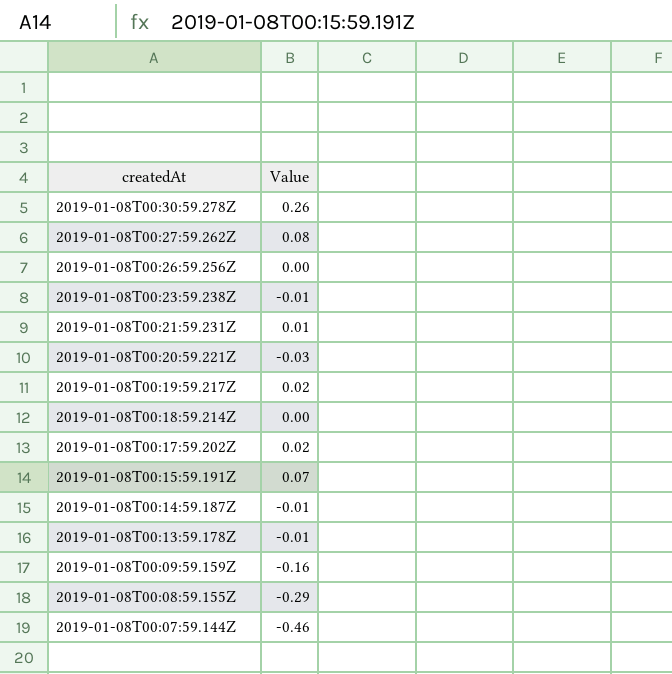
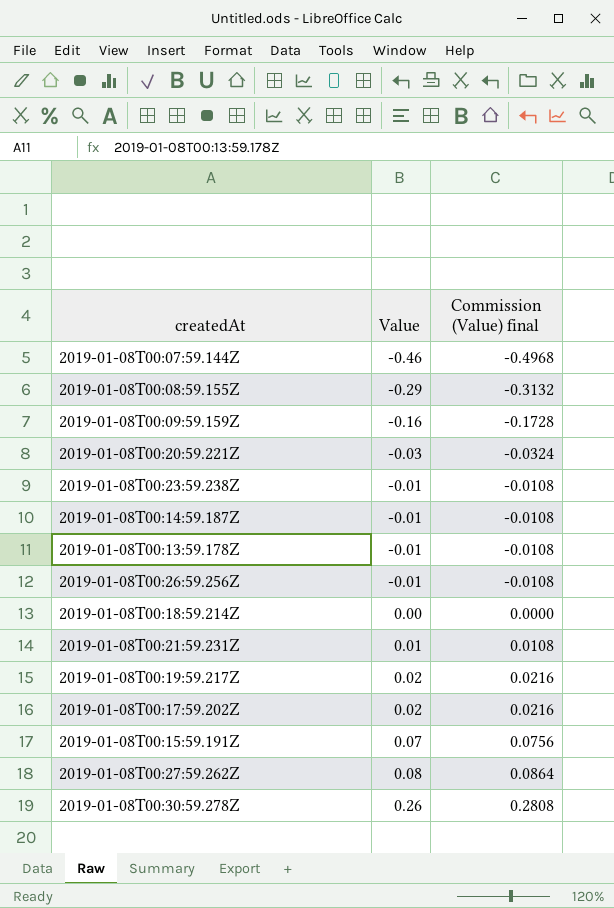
row order: createdAt descending -> Value ascending
column Commission (Value) final | formula: none -> [Value] * 1.08
2019-01-08T00:26:59.256Z | Value: 0.00 -> -0.01

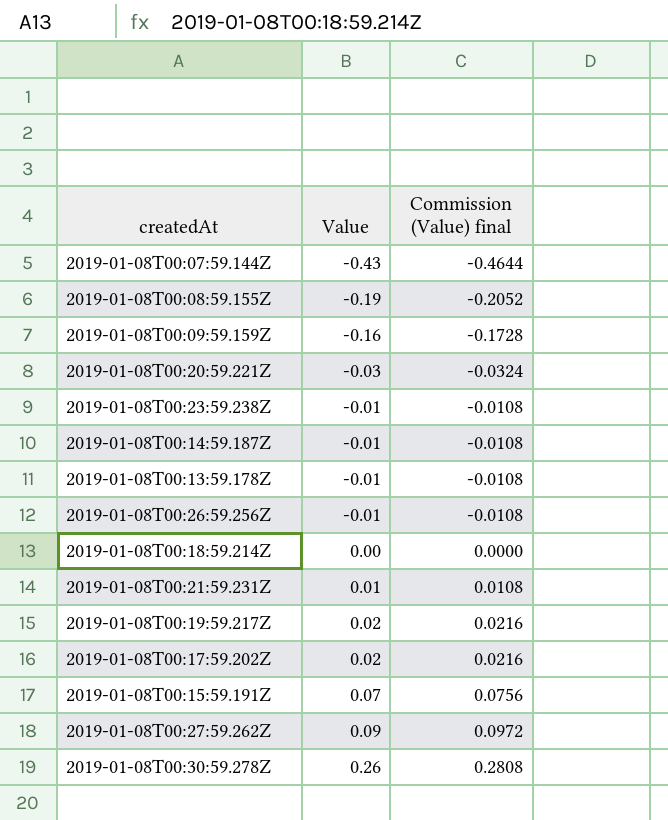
2019-01-08T00:07:59.144Z | Value: -0.46 -> -0.43
2019-01-08T00:07:59.144Z | Commission (Value) final: -0.4968 -> -0.4644
2019-01-08T00:08:59.155Z | Value: -0.29 -> -0.19
2019-01-08T00:08:59.155Z | Commission (Value) final: -0.3132 -> -0.2052
2019-01-08T00:27:59.262Z | Value: 0.08 -> 0.09
2019-01-08T00:27:59.262Z | Commission (Value) final: 0.0864 -> 0.0972

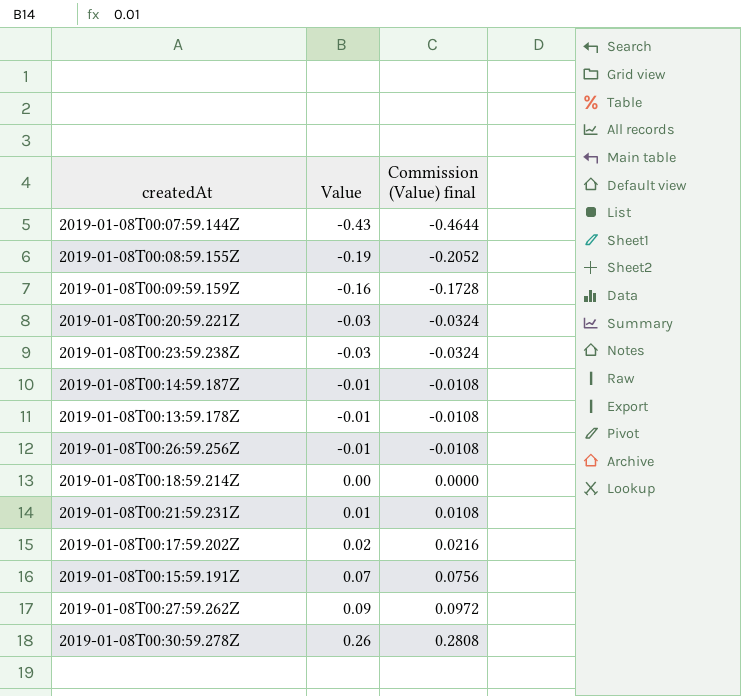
row 2019-01-08T00:19:59.217Z: 0.02 | 0.0216 -> none
2019-01-08T00:23:59.238Z | Value: -0.01 -> -0.03
2019-01-08T00:23:59.238Z | Commission (Value) final: -0.0108 -> -0.0324

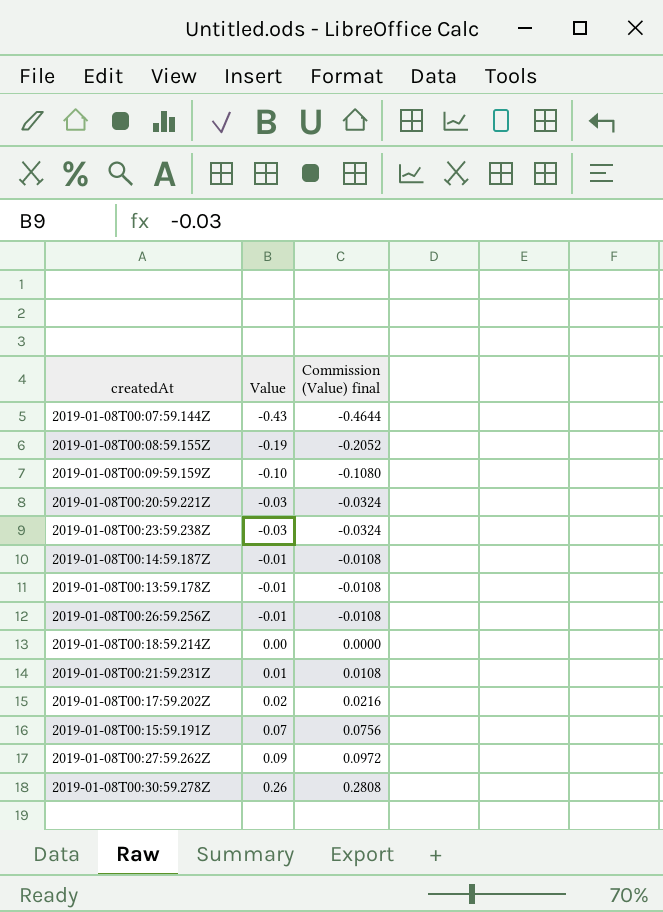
2019-01-08T00:09:59.159Z | Value: -0.16 -> -0.10
2019-01-08T00:09:59.159Z | Commission (Value) final: -0.1728 -> -0.1080

